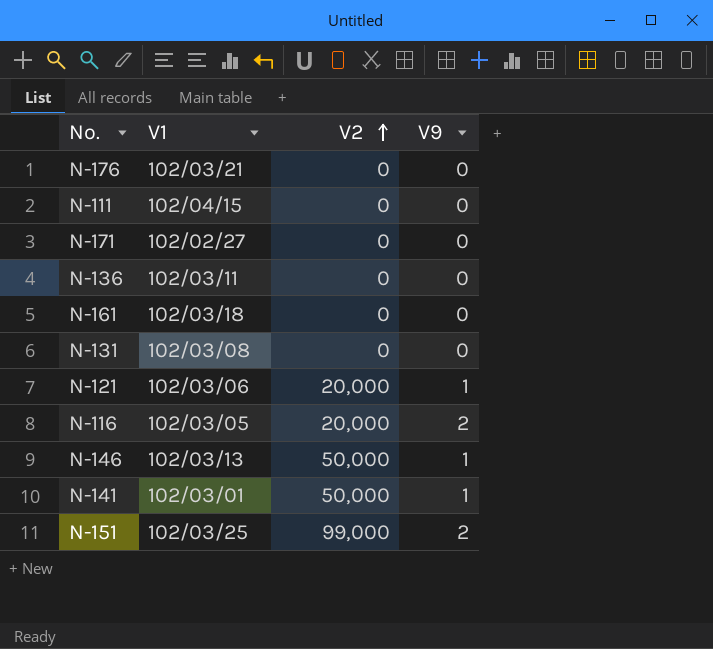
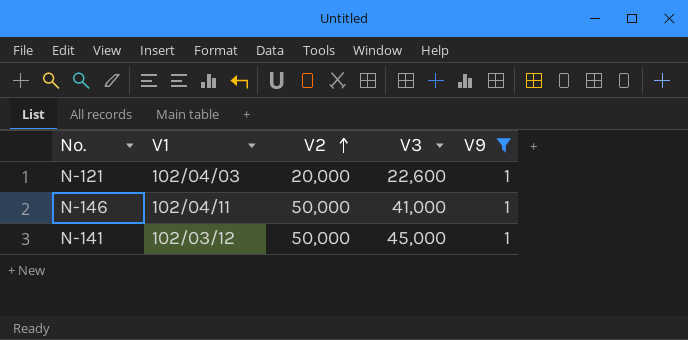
filter: none -> V9 = 1
column V3 | position: none -> 4
N-121 | V1: 102/03/06 -> 102/04/03
N-146 | V1: 102/03/13 -> 102/04/11
N-141 | V1: 102/03/01 -> 102/03/12

